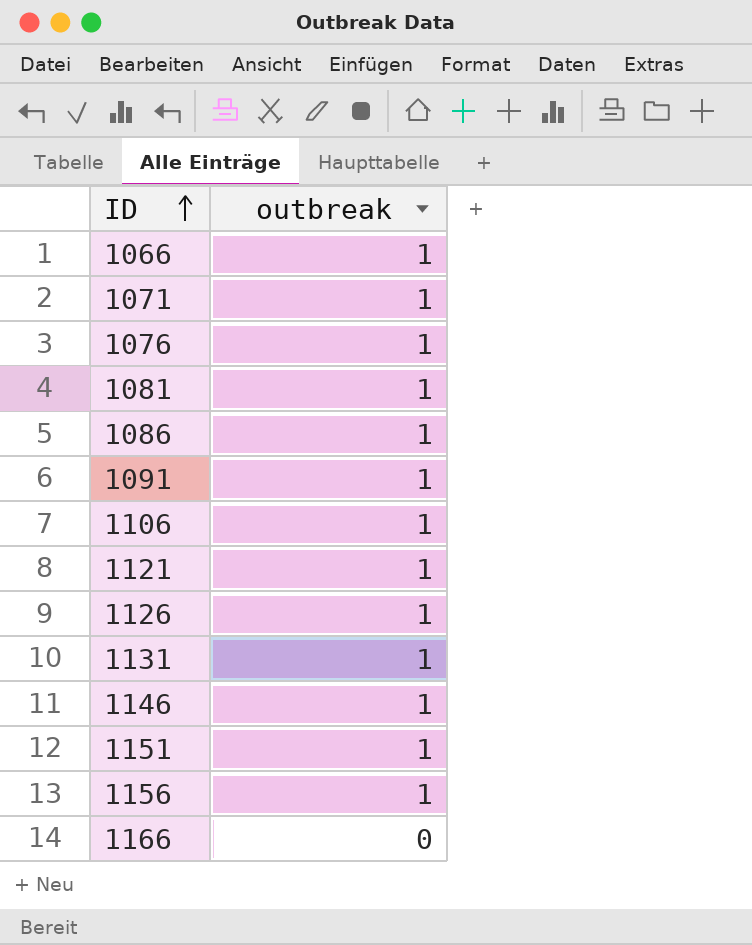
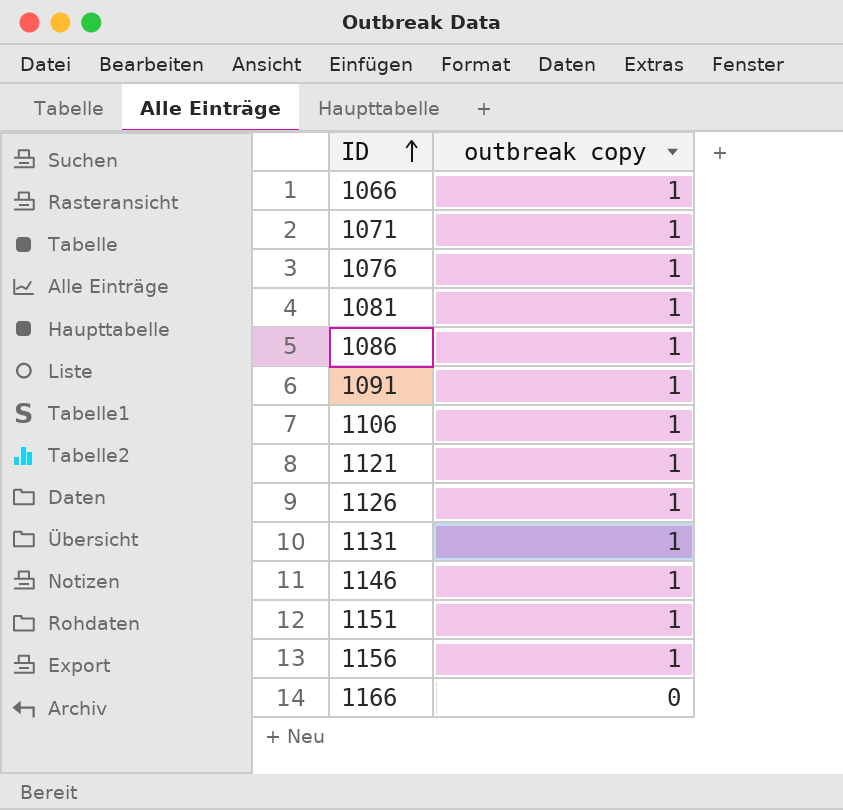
column name: outbreak -> outbreak copy

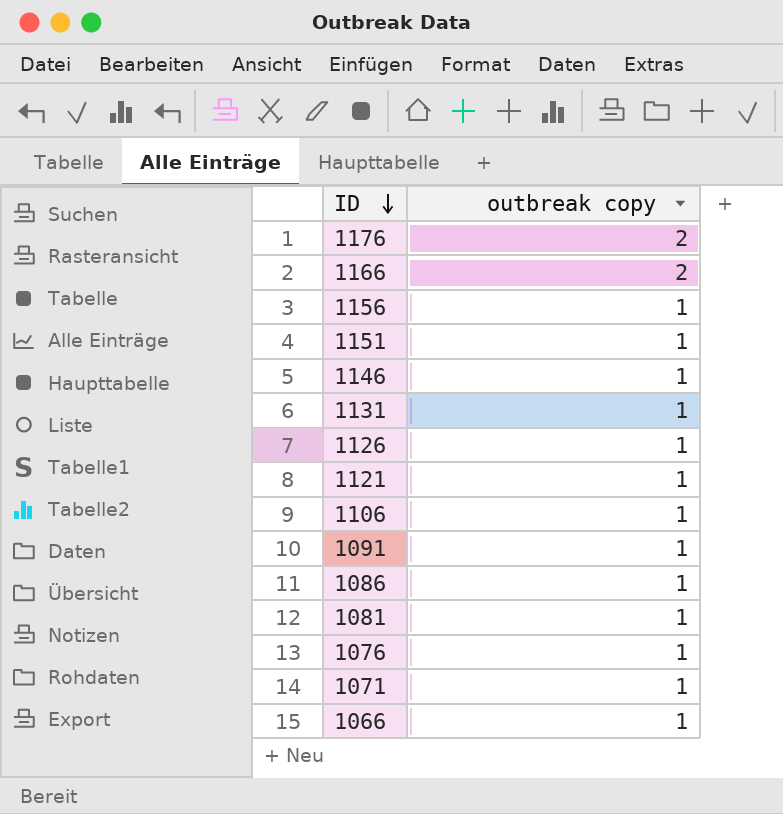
row order: ID ascending -> ID descending
row 1176: none -> 2
1166 | outbreak copy: 0 -> 2

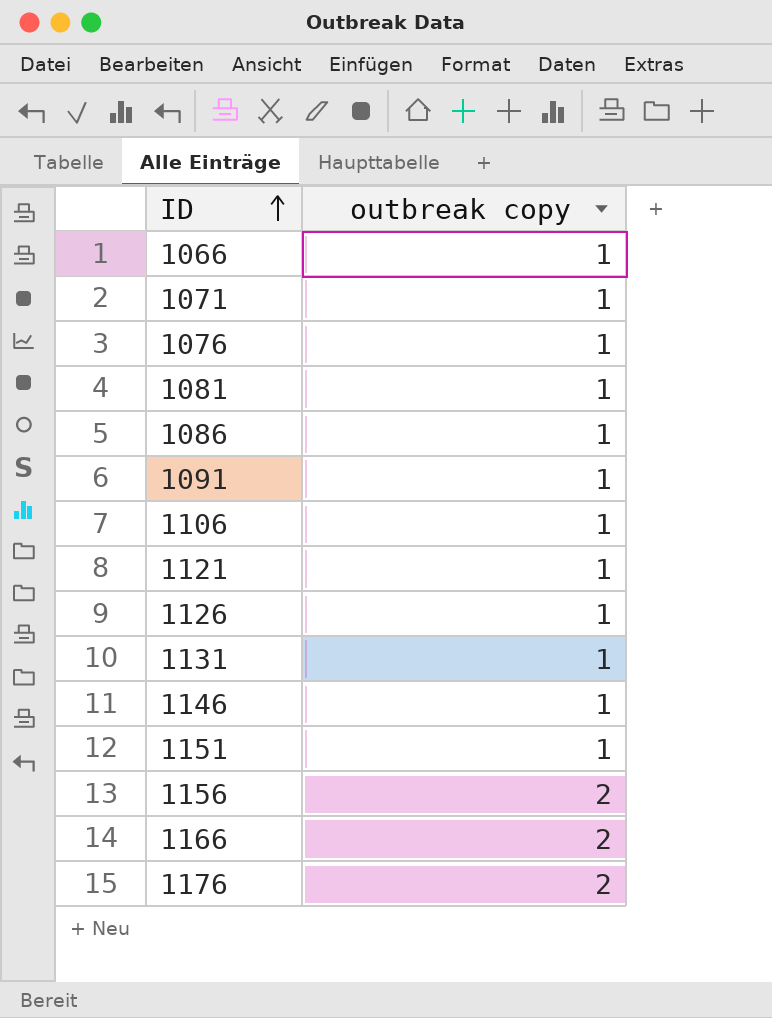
row order: ID descending -> ID ascending
1156 | outbreak copy: 1 -> 2

